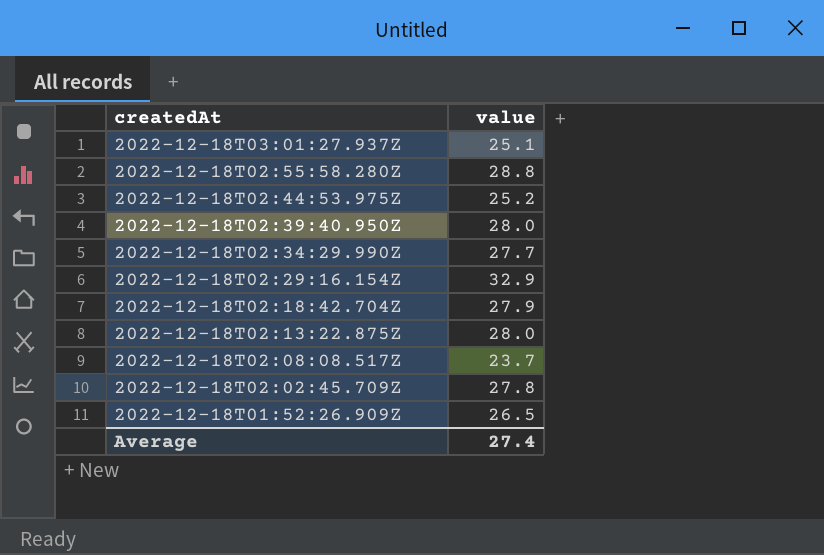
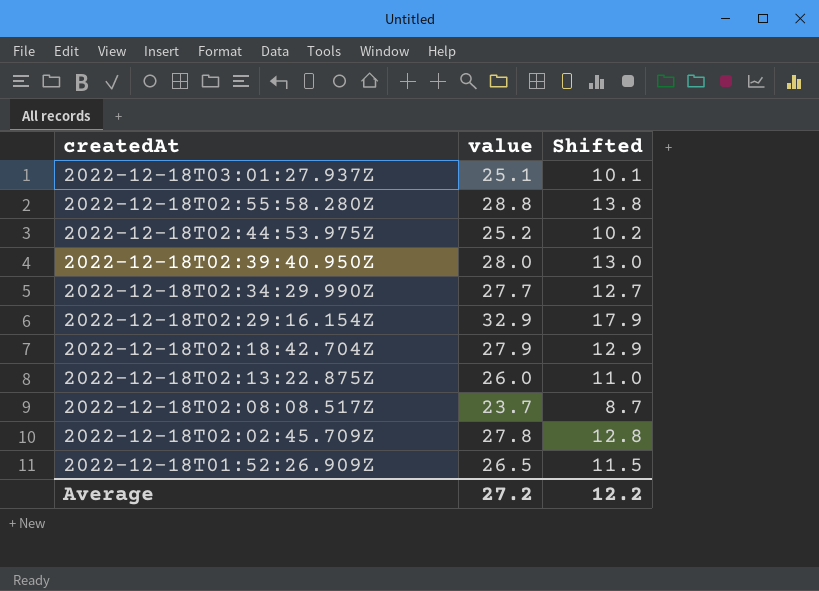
column Shifted | formula: none -> [value] - 15
2022-12-18T02:13:22.875Z | value: 28.0 -> 26.0
Average | value: 27.4 -> 27.2

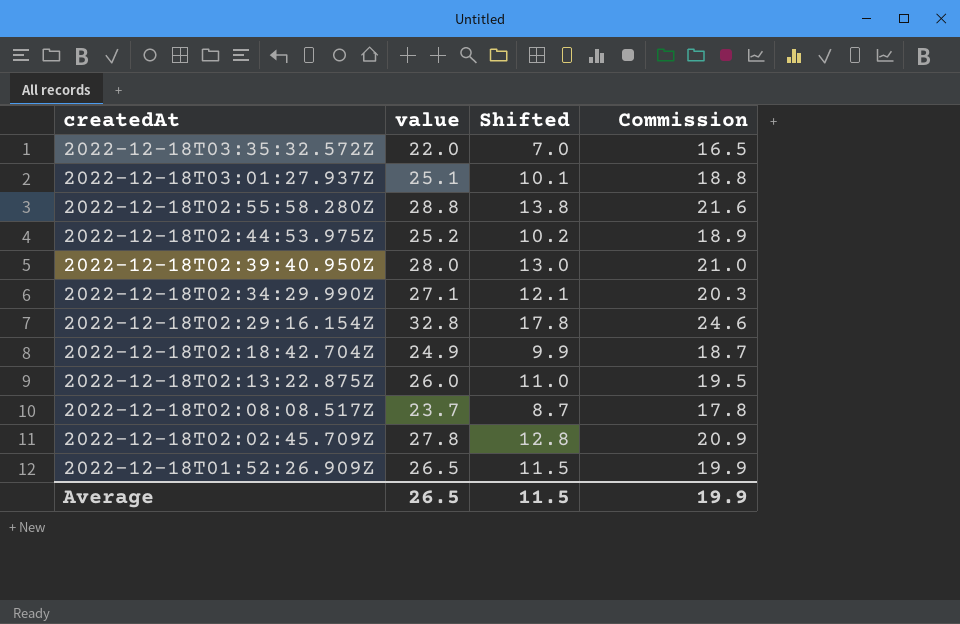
column Commission | formula: none -> [value] * 0.75
row 2022-12-18T03:35:32.572Z: none -> 22.0 | 7.0 | 16.5
2022-12-18T02:34:29.990Z | value: 27.7 -> 27.1
2022-12-18T02:34:29.990Z | Shifted: 12.7 -> 12.1
2022-12-18T02:29:16.154Z | value: 32.9 -> 32.8
2022-12-18T02:29:16.154Z | Shifted: 17.9 -> 17.8
2022-12-18T02:18:42.704Z | value: 27.9 -> 24.9
2022-12-18T02:18:42.704Z | Shifted: 12.9 -> 9.9
Average | value: 27.2 -> 26.5
Average | Shifted: 12.2 -> 11.5

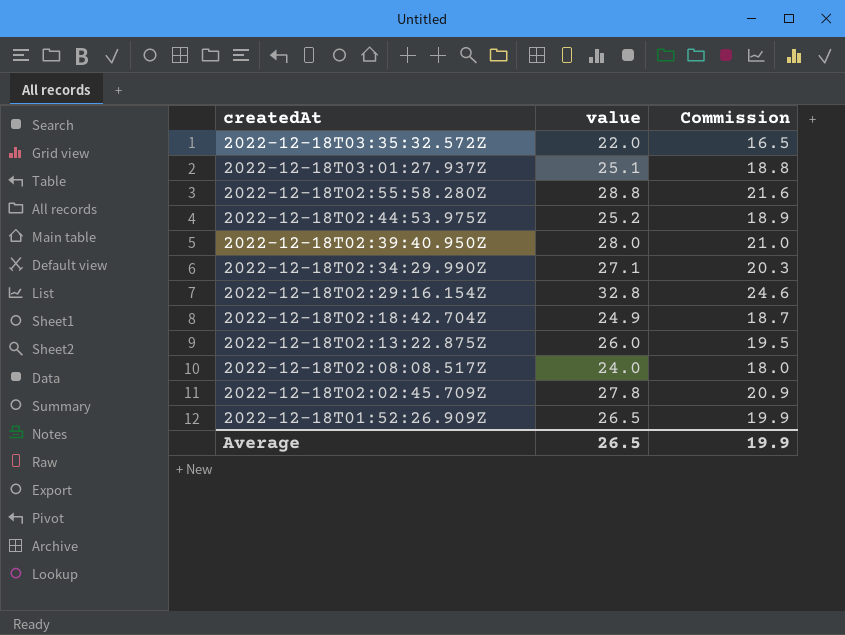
column Shifted | formula: [value] - 15 -> none
2022-12-18T02:08:08.517Z | value: 23.7 -> 24.0
2022-12-18T02:08:08.517Z | Commission: 17.8 -> 18.0

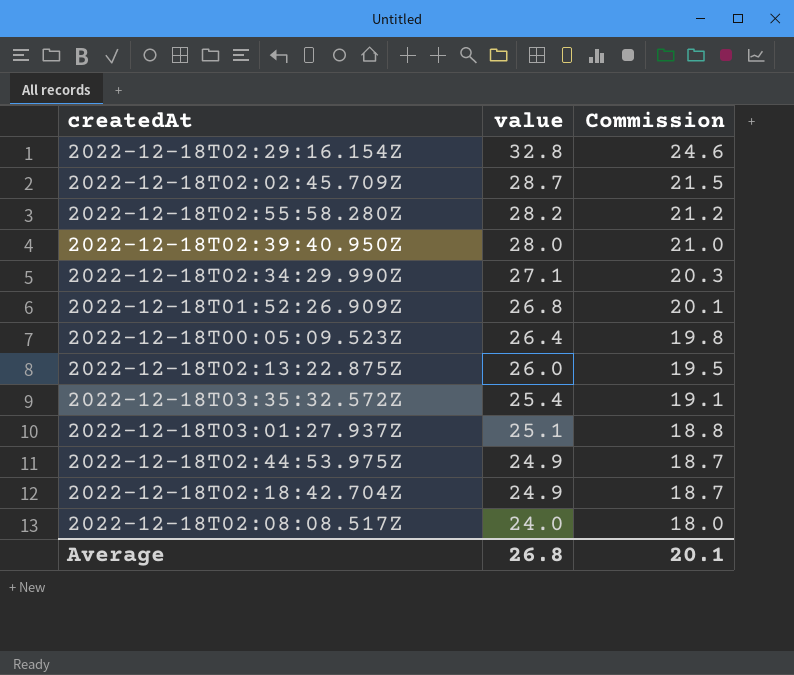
row order: createdAt descending -> value descending
2022-12-18T02:02:45.709Z | value: 27.8 -> 28.7
2022-12-18T02:02:45.709Z | Commission: 20.9 -> 21.5
2022-12-18T02:55:58.280Z | value: 28.8 -> 28.2
2022-12-18T02:55:58.280Z | Commission: 21.6 -> 21.2
2022-12-18T01:52:26.909Z | value: 26.5 -> 26.8
2022-12-18T01:52:26.909Z | Commission: 19.9 -> 20.1
row 2022-12-18T00:05:09.523Z: none -> 26.4 | 19.8
2022-12-18T03:35:32.572Z | value: 22.0 -> 25.4
2022-12-18T03:35:32.572Z | Commission: 16.5 -> 19.1
2022-12-18T02:44:53.975Z | value: 25.2 -> 24.9
2022-12-18T02:44:53.975Z | Commission: 18.9 -> 18.7
Average | value: 26.5 -> 26.8
Average | Commission: 19.9 -> 20.1

